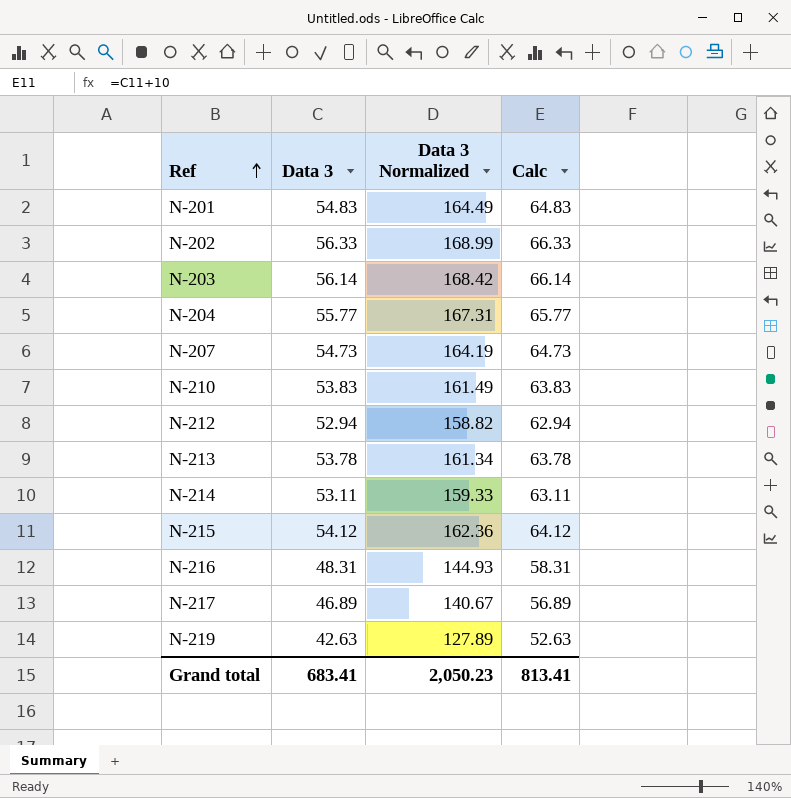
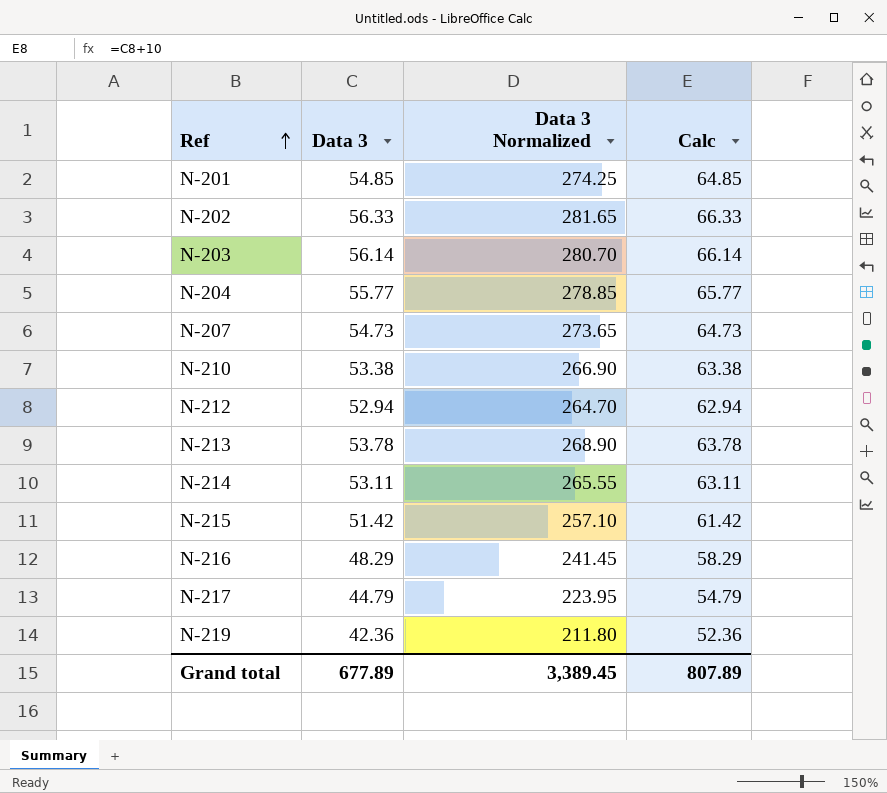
column Data 3 Normalized | formula: [Data 3] * 3 -> [Data 3] * 5
N-201 | Data 3: 54.83 -> 54.85
N-201 | Calc: 64.83 -> 64.85
N-210 | Data 3: 53.83 -> 53.38
N-210 | Calc: 63.83 -> 63.38
N-215 | Data 3: 54.12 -> 51.42
N-215 | Calc: 64.12 -> 61.42
N-216 | Data 3: 48.31 -> 48.29
N-216 | Calc: 58.31 -> 58.29
N-217 | Data 3: 46.89 -> 44.79
N-217 | Calc: 56.89 -> 54.79
N-219 | Data 3: 42.63 -> 42.36
N-219 | Calc: 52.63 -> 52.36
Grand total | Data 3: 683.41 -> 677.89
Grand total | Data 3 Normalized: 2,050.23 -> 3,389.45
Grand total | Calc: 813.41 -> 807.89

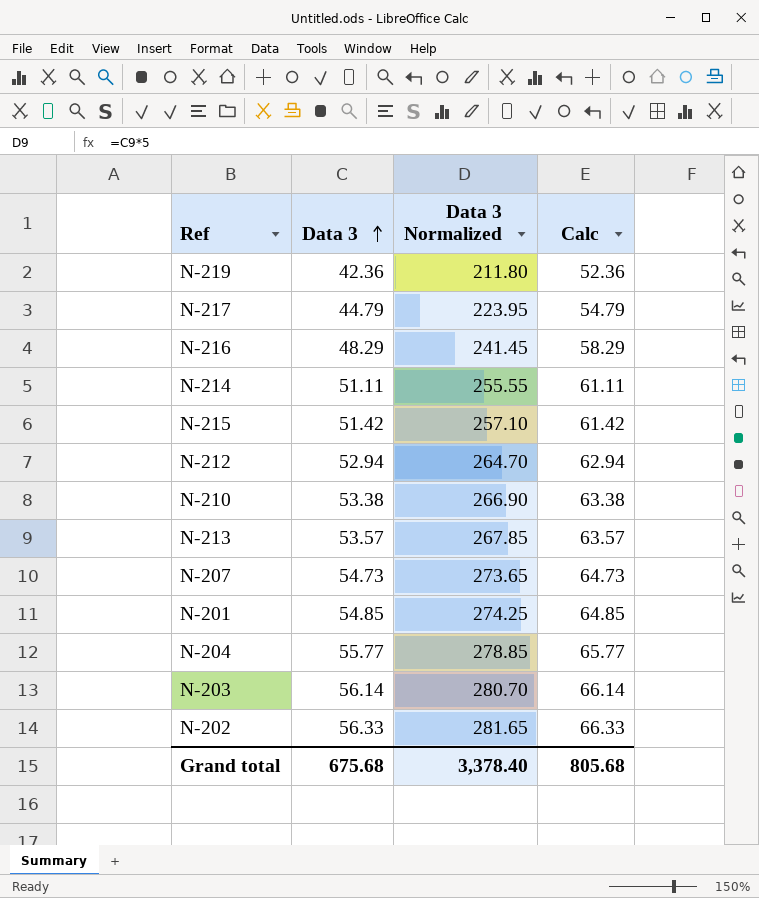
row order: Ref ascending -> Data 3 ascending
N-214 | Data 3: 53.11 -> 51.11
N-214 | Data 3 Normalized: 265.55 -> 255.55
N-214 | Calc: 63.11 -> 61.11
N-213 | Data 3: 53.78 -> 53.57
N-213 | Data 3 Normalized: 268.90 -> 267.85
N-213 | Calc: 63.78 -> 63.57
Grand total | Data 3: 677.89 -> 675.68
Grand total | Data 3 Normalized: 3,389.45 -> 3,378.40
Grand total | Calc: 807.89 -> 805.68

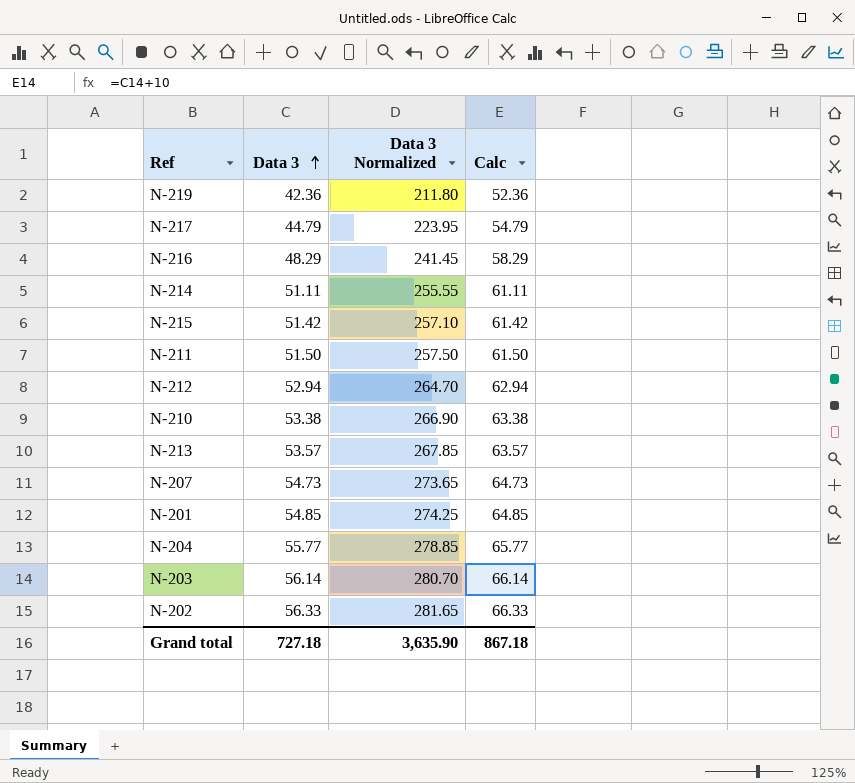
row N-211: none -> 51.50 | 257.50 | 61.50
Grand total | Data 3: 675.68 -> 727.18
Grand total | Data 3 Normalized: 3,378.40 -> 3,635.90
Grand total | Calc: 805.68 -> 867.18

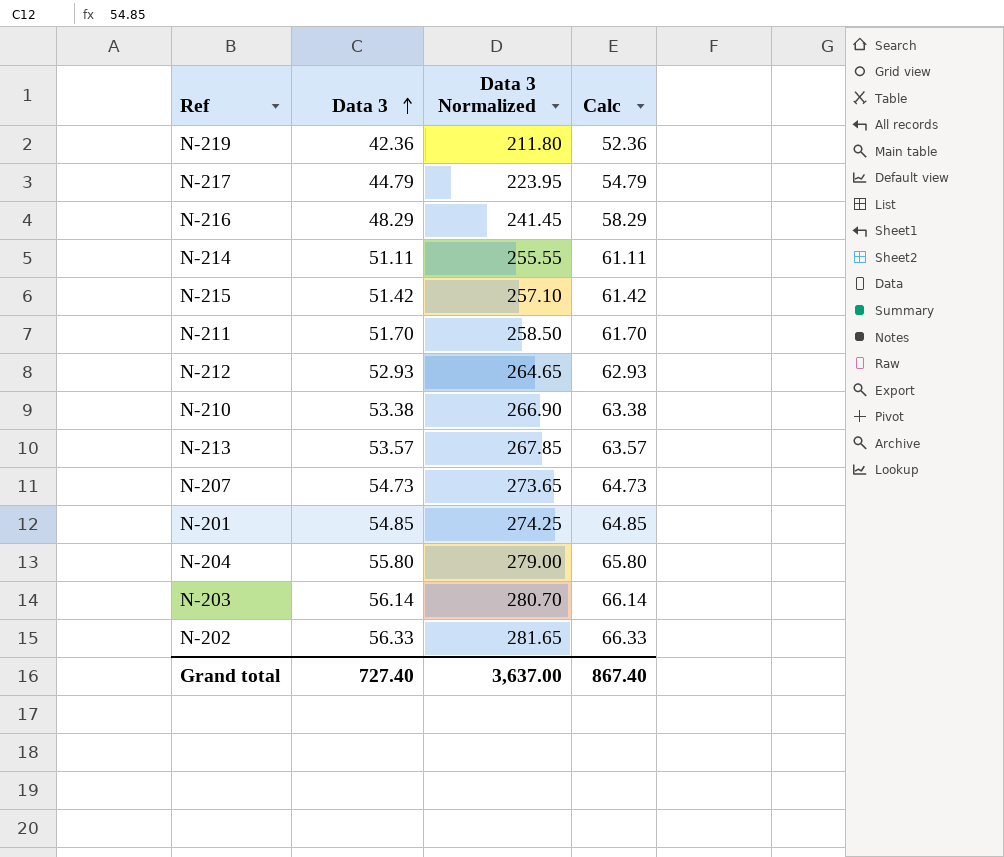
N-211 | Data 3: 51.50 -> 51.70
N-211 | Data 3 Normalized: 257.50 -> 258.50
N-211 | Calc: 61.50 -> 61.70
N-212 | Data 3: 52.94 -> 52.93
N-212 | Data 3 Normalized: 264.70 -> 264.65
N-212 | Calc: 62.94 -> 62.93
N-204 | Data 3: 55.77 -> 55.80
N-204 | Data 3 Normalized: 278.85 -> 279.00
N-204 | Calc: 65.77 -> 65.80
Grand total | Data 3: 727.18 -> 727.40
Grand total | Data 3 Normalized: 3,635.90 -> 3,637.00
Grand total | Calc: 867.18 -> 867.40

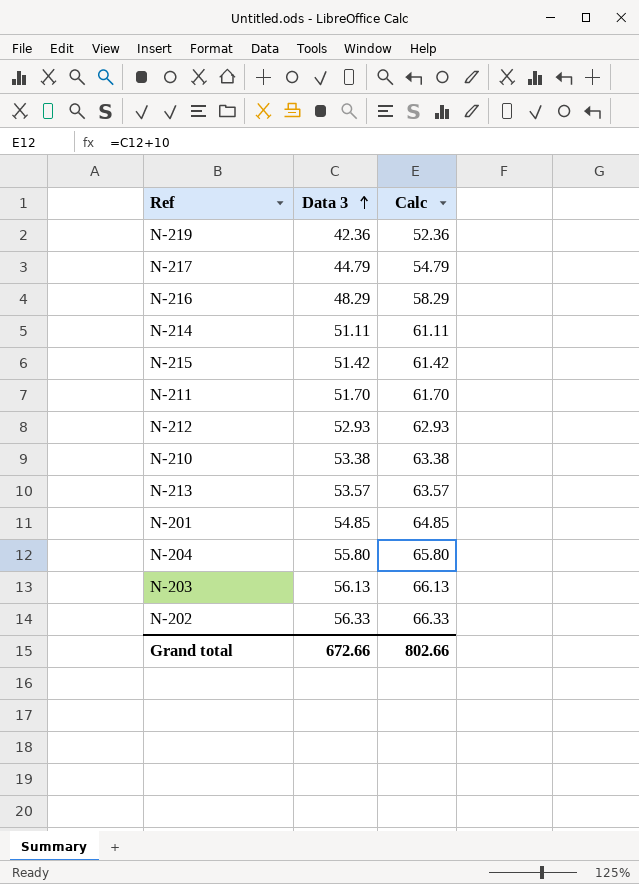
column Data 3 Normalized | formula: [Data 3] * 5 -> none
row N-207: 54.73 | 273.65 | 64.73 -> none
N-203 | Data 3: 56.14 -> 56.13
N-203 | Calc: 66.14 -> 66.13
Grand total | Data 3: 727.40 -> 672.66
Grand total | Calc: 867.40 -> 802.66

